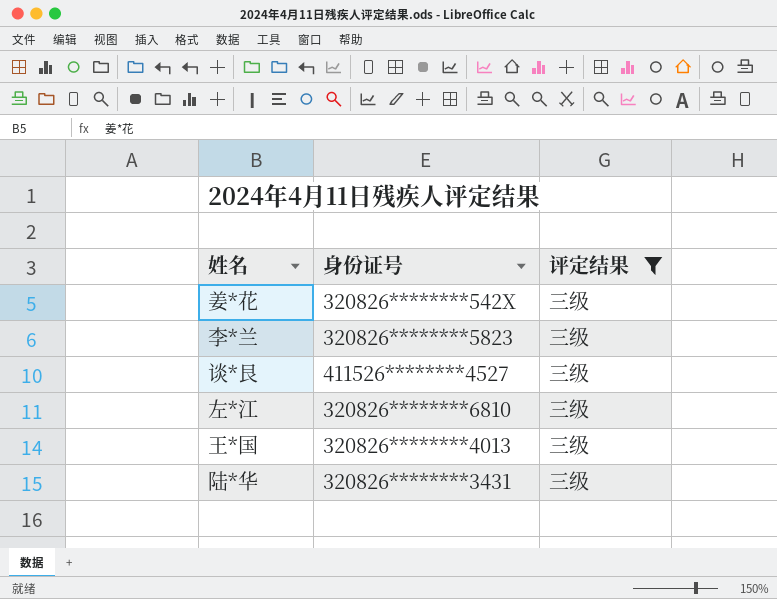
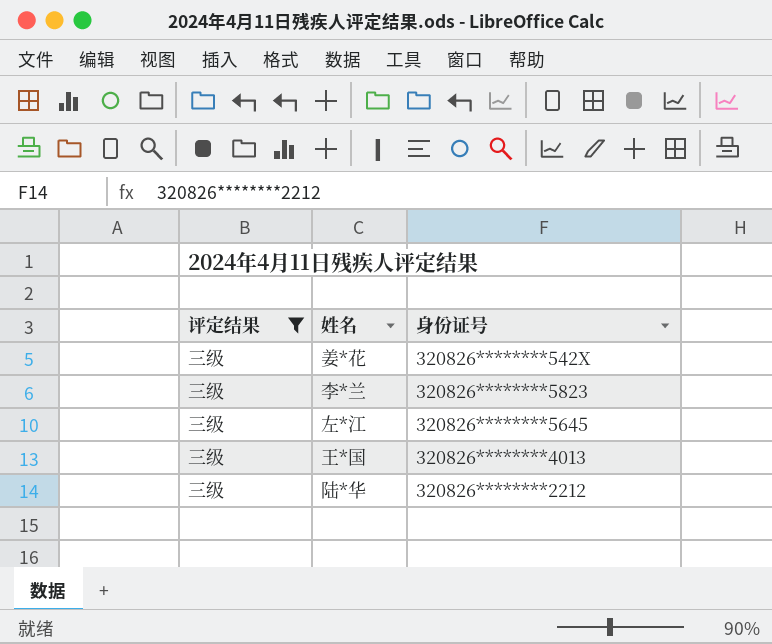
column 评定结果 | position: 3 -> 1
row 谈*艮: 411526********4527 | 三级 -> none
左*江 | 身份证号: 320826********6810 -> 320826********5645
陆*华 | 身份证号: 320826********3431 -> 320826********2212

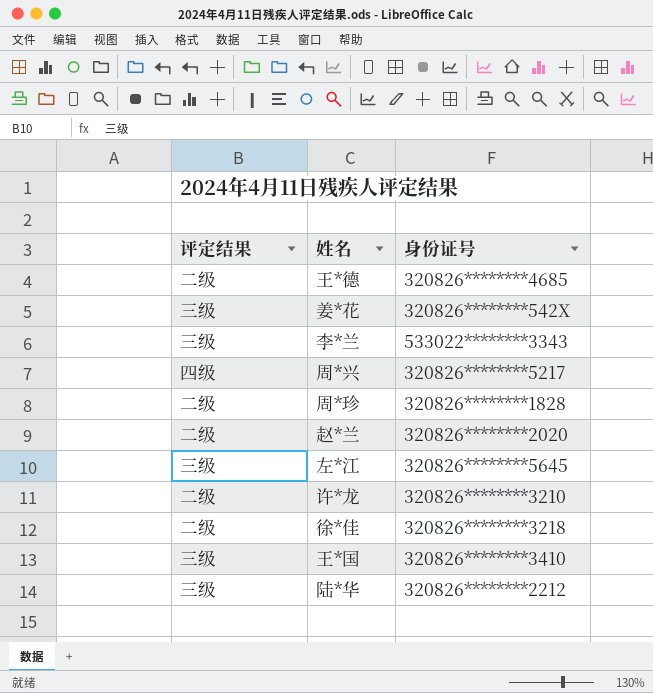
filter: 评定结果 = 三级 -> none
李*兰 | 身份证号: 320826********5823 -> 533022********3343
王*国 | 身份证号: 320826********4013 -> 320826********3410

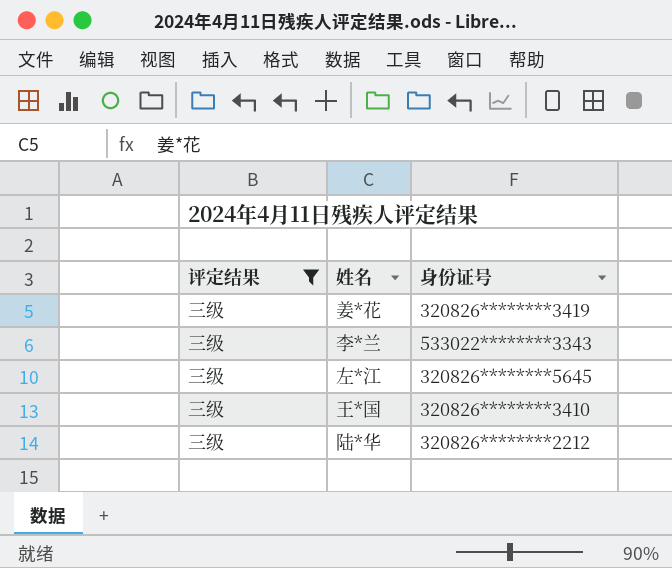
filter: none -> 评定结果 = 三级
姜*花 | 身份证号: 320826********542X -> 320826********3419

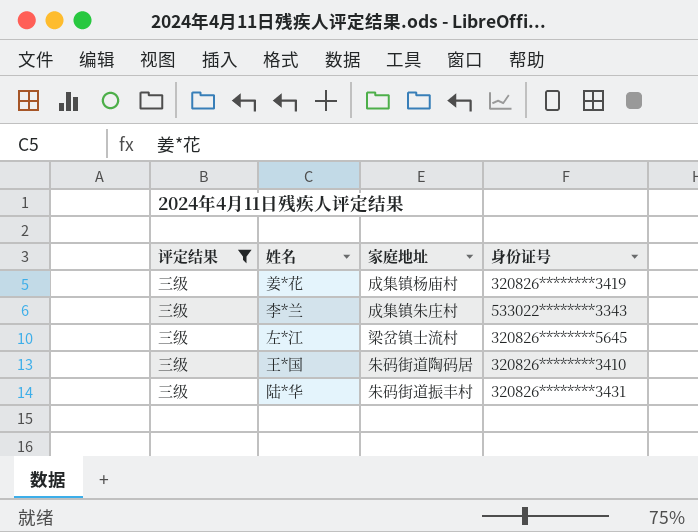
column 家庭地址 | position: none -> 3
陆*华 | 身份证号: 320826********2212 -> 320826********3431

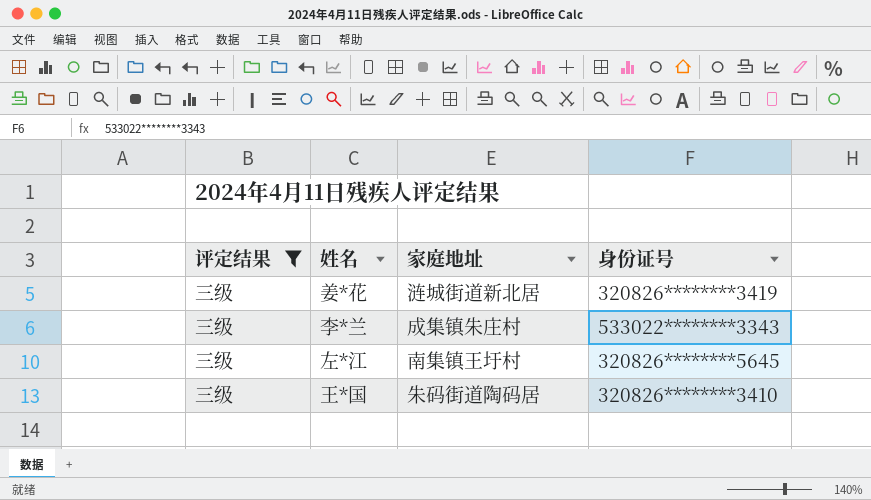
row 陆*华: 三级 | 朱码街道振丰村 | 320826********3431 -> none
姜*花 | 家庭地址: 成集镇杨庙村 -> 涟城街道新北居
左*江 | 家庭地址: 梁岔镇士流村 -> 南集镇王圩村

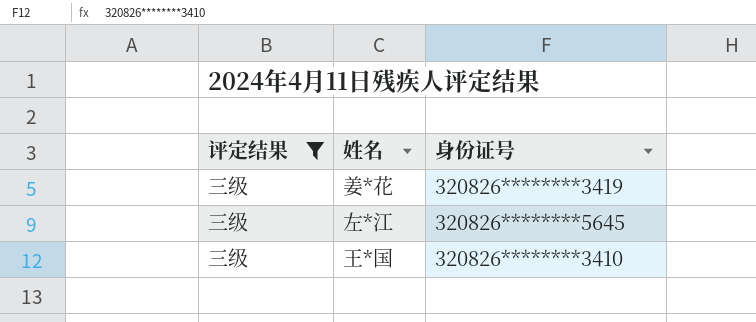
column 家庭地址 | position: 3 -> none
row 李*兰: 三级 | 成集镇朱庄村 | 533022********3343 -> none

